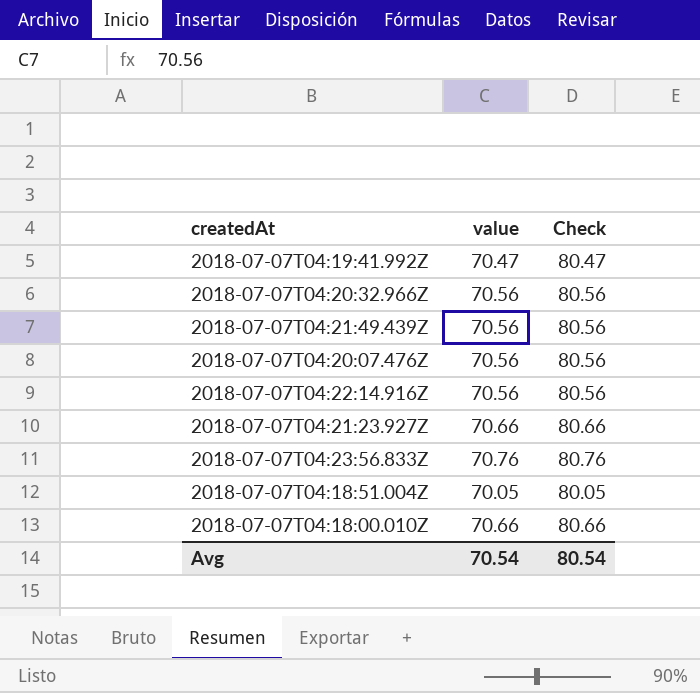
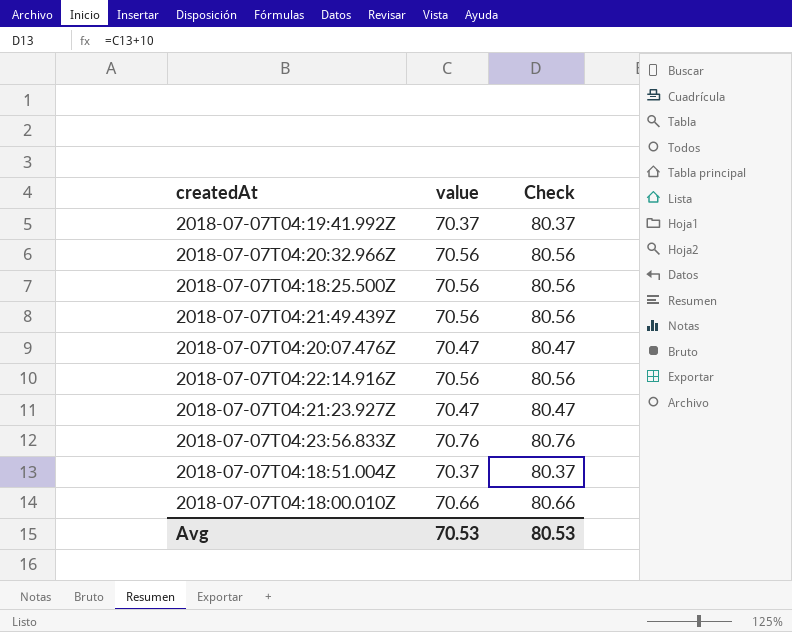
2018-07-07T04:19:41.992Z | value: 70.47 -> 70.37
2018-07-07T04:19:41.992Z | Check: 80.47 -> 80.37
row 2018-07-07T04:18:25.500Z: none -> 70.56 | 80.56
2018-07-07T04:20:07.476Z | value: 70.56 -> 70.47
2018-07-07T04:20:07.476Z | Check: 80.56 -> 80.47
2018-07-07T04:21:23.927Z | value: 70.66 -> 70.47
2018-07-07T04:21:23.927Z | Check: 80.66 -> 80.47
2018-07-07T04:18:51.004Z | value: 70.05 -> 70.37
2018-07-07T04:18:51.004Z | Check: 80.05 -> 80.37
Avg | value: 70.54 -> 70.53
Avg | Check: 80.54 -> 80.53

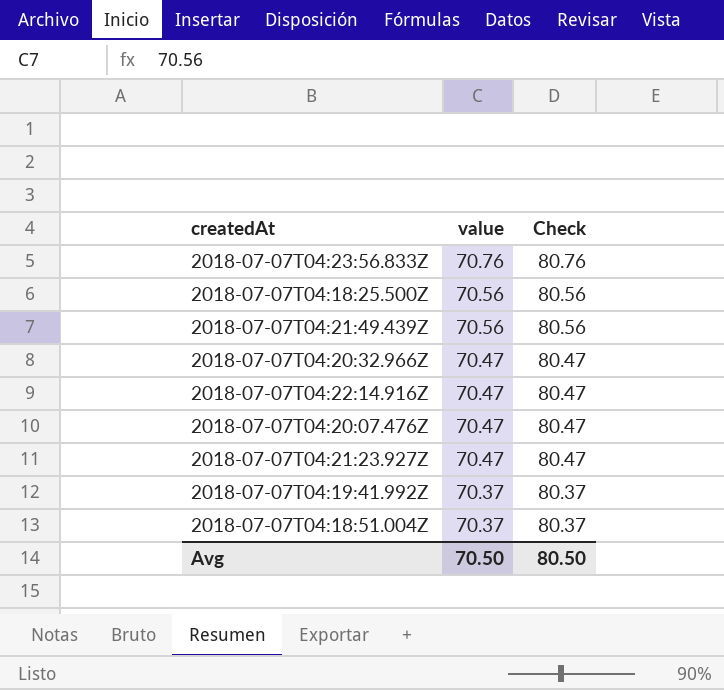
row order: none -> value descending
row 2018-07-07T04:18:00.010Z: 70.66 | 80.66 -> none
2018-07-07T04:20:32.966Z | value: 70.56 -> 70.47
2018-07-07T04:20:32.966Z | Check: 80.56 -> 80.47
2018-07-07T04:22:14.916Z | value: 70.56 -> 70.47
2018-07-07T04:22:14.916Z | Check: 80.56 -> 80.47
Avg | value: 70.53 -> 70.50
Avg | Check: 80.53 -> 80.50

